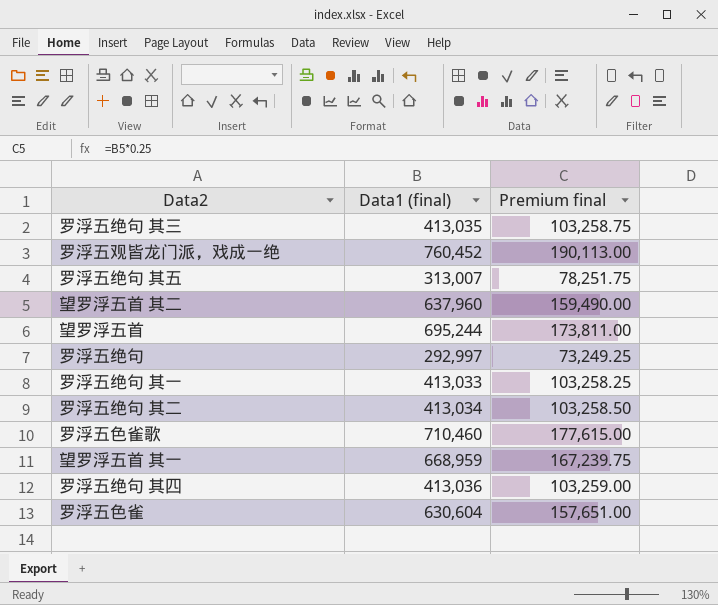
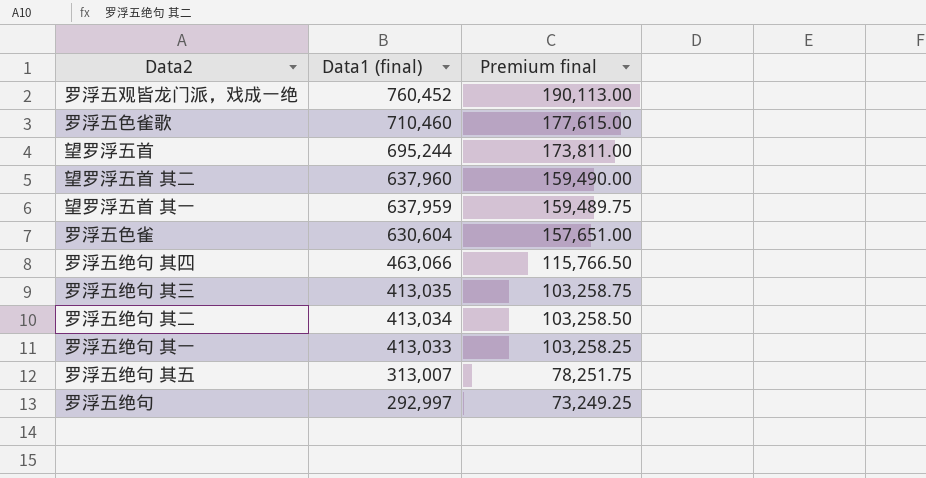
row order: none -> Data1 (final) descending
望罗浮五首 其一 | Data1 (final): 668,959 -> 637,959
望罗浮五首 其一 | Premium final: 167,239.75 -> 159,489.75
罗浮五绝句 其四 | Data1 (final): 413,036 -> 463,066
罗浮五绝句 其四 | Premium final: 103,259.00 -> 115,766.50

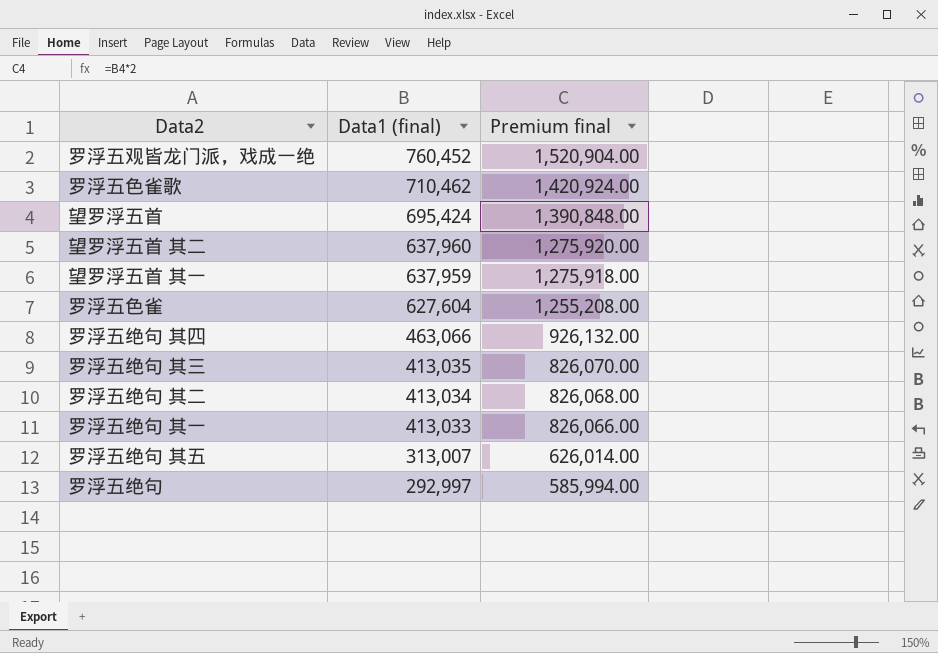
column Premium final | formula: [Data1 (final)] * 0.25 -> [Data1 (final)] * 2
罗浮五色雀歌 | Data1 (final): 710,460 -> 710,462
望罗浮五首 | Data1 (final): 695,244 -> 695,424
罗浮五色雀 | Data1 (final): 630,604 -> 627,604

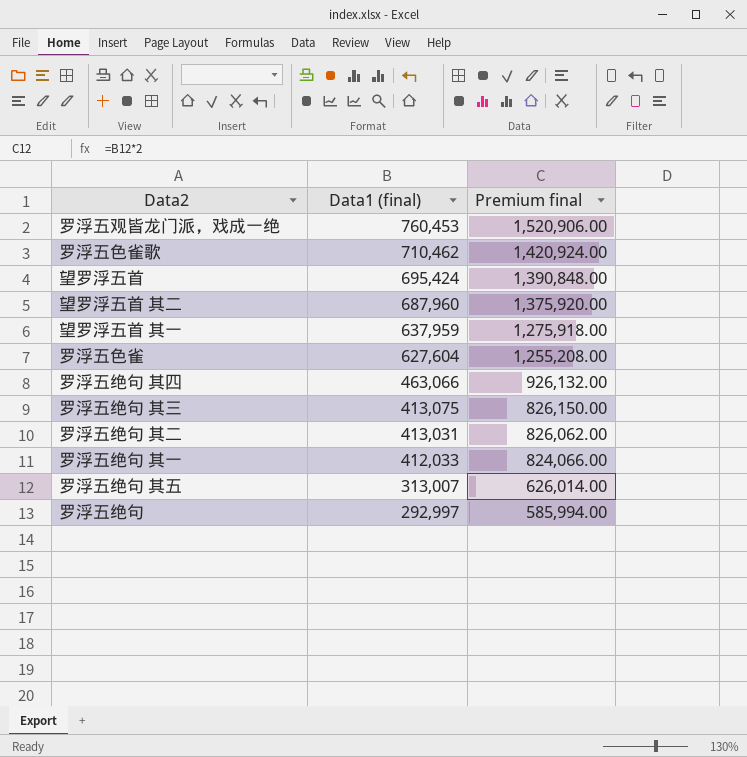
罗浮五观皆龙门派，戏成一绝 | Data1 (final): 760,452 -> 760,453
罗浮五观皆龙门派，戏成一绝 | Premium final: 1,520,904.00 -> 1,520,906.00
望罗浮五首 其二 | Data1 (final): 637,960 -> 687,960
望罗浮五首 其二 | Premium final: 1,275,920.00 -> 1,375,920.00
罗浮五绝句 其三 | Data1 (final): 413,035 -> 413,075
罗浮五绝句 其三 | Premium final: 826,070.00 -> 826,150.00
罗浮五绝句 其二 | Data1 (final): 413,034 -> 413,031
罗浮五绝句 其二 | Premium final: 826,068.00 -> 826,062.00
罗浮五绝句 其一 | Data1 (final): 413,033 -> 412,033
罗浮五绝句 其一 | Premium final: 826,066.00 -> 824,066.00

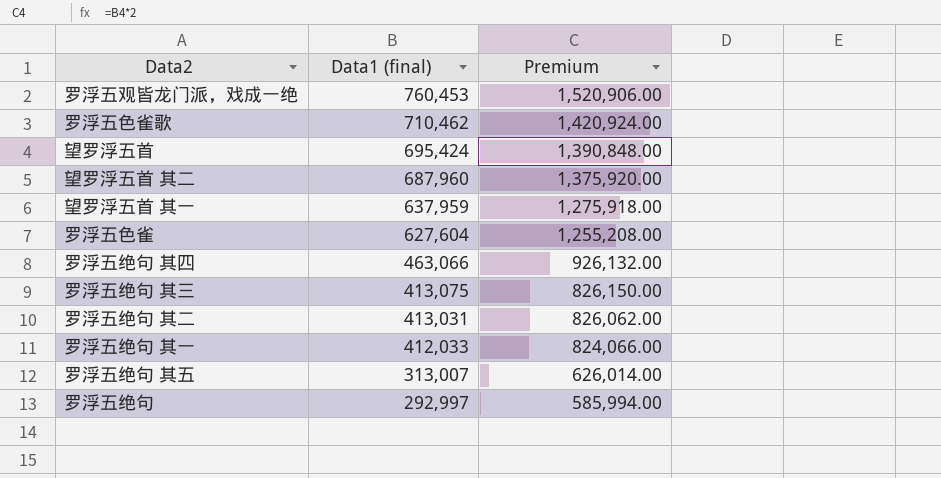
column name: Premium final -> Premium

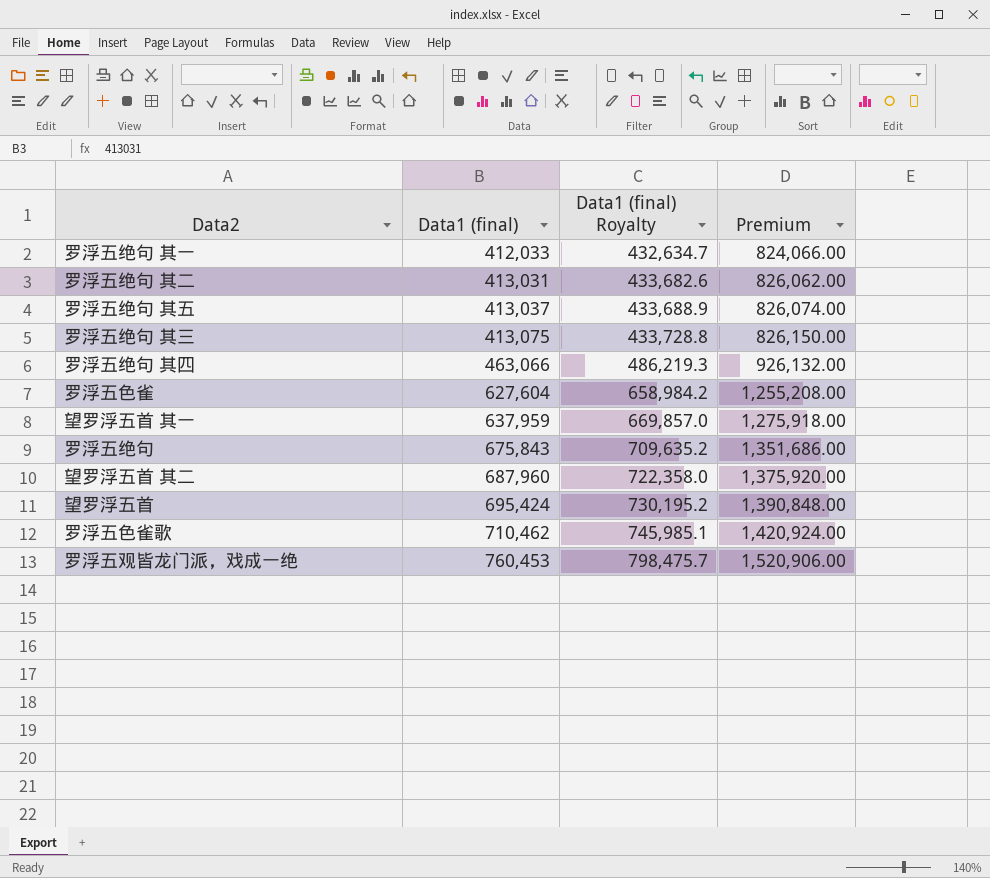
row order: Data1 (final) descending -> Data1 (final) ascending
column Data1 (final) Royalty | formula: none -> [Data1 (final)] * 1.05
罗浮五绝句 其五 | Data1 (final): 313,007 -> 413,037
罗浮五绝句 其五 | Premium: 626,014.00 -> 826,074.00
罗浮五绝句 | Data1 (final): 292,997 -> 675,843
罗浮五绝句 | Premium: 585,994.00 -> 1,351,686.00

